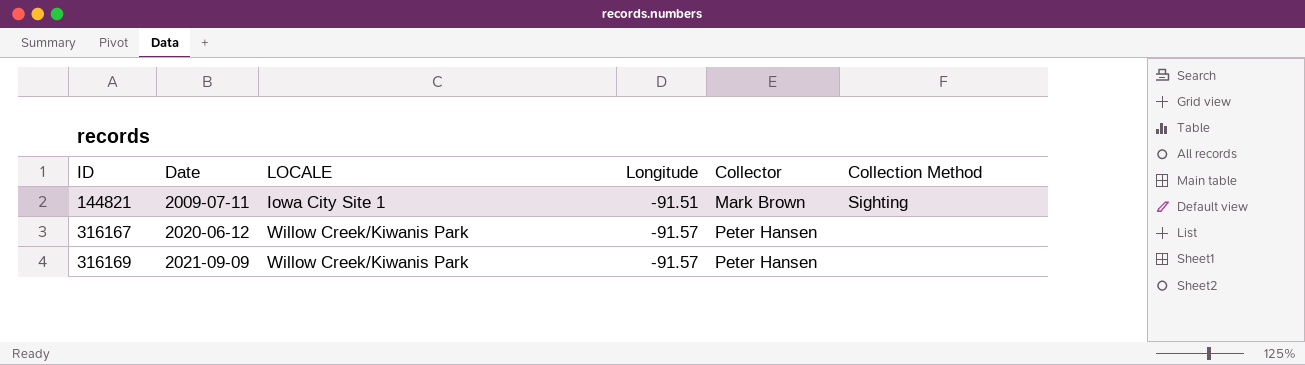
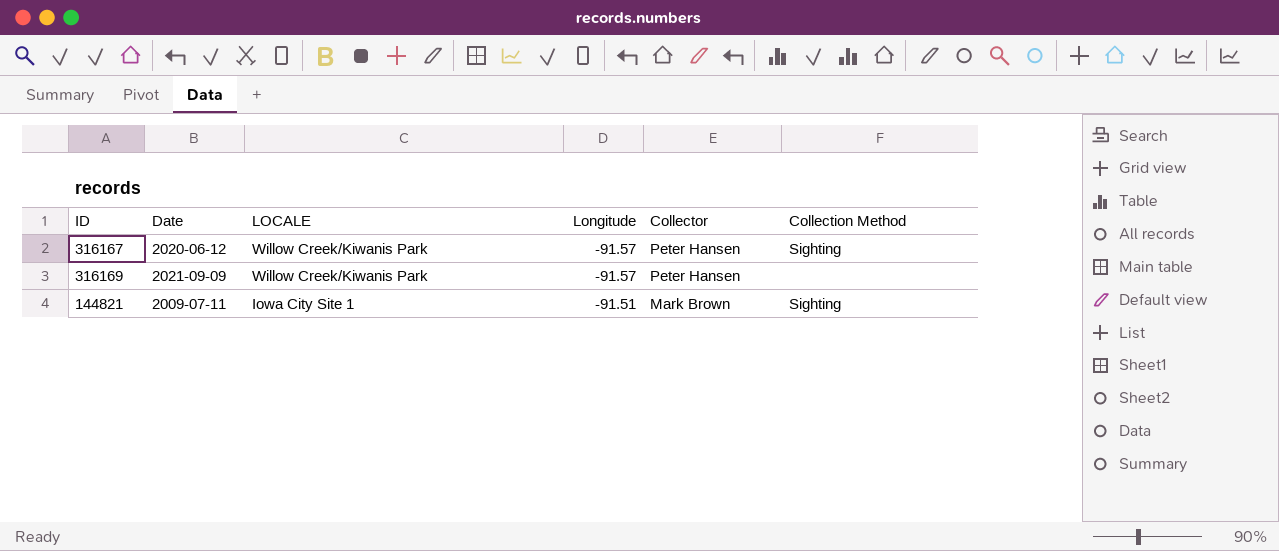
row order: ID ascending -> LOCALE descending
316167 | Collection Method: none -> Sighting

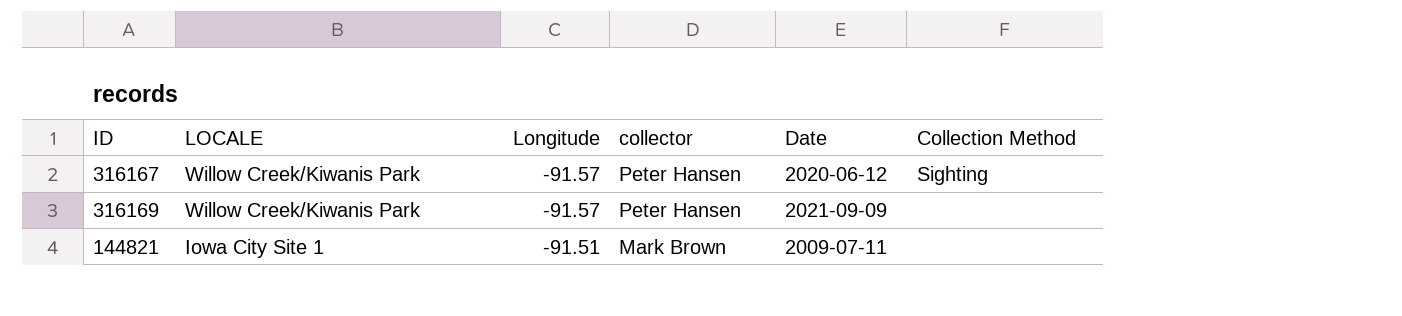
column name: Collector -> collector
column Date | position: 2 -> 5
144821 | Collection Method: Sighting -> none

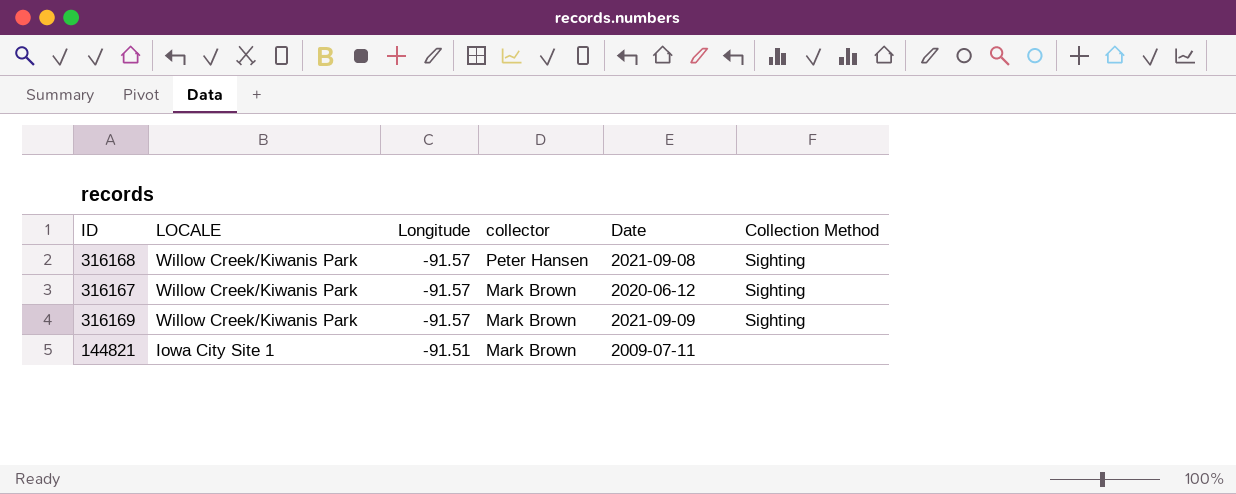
row 316168: none -> Willow Creek/Kiwanis Park | -91.57 | Peter Hansen | 2021-09-08 | Sighting
316167 | collector: Peter Hansen -> Mark Brown
316169 | collector: Peter Hansen -> Mark Brown
316169 | Collection Method: none -> Sighting

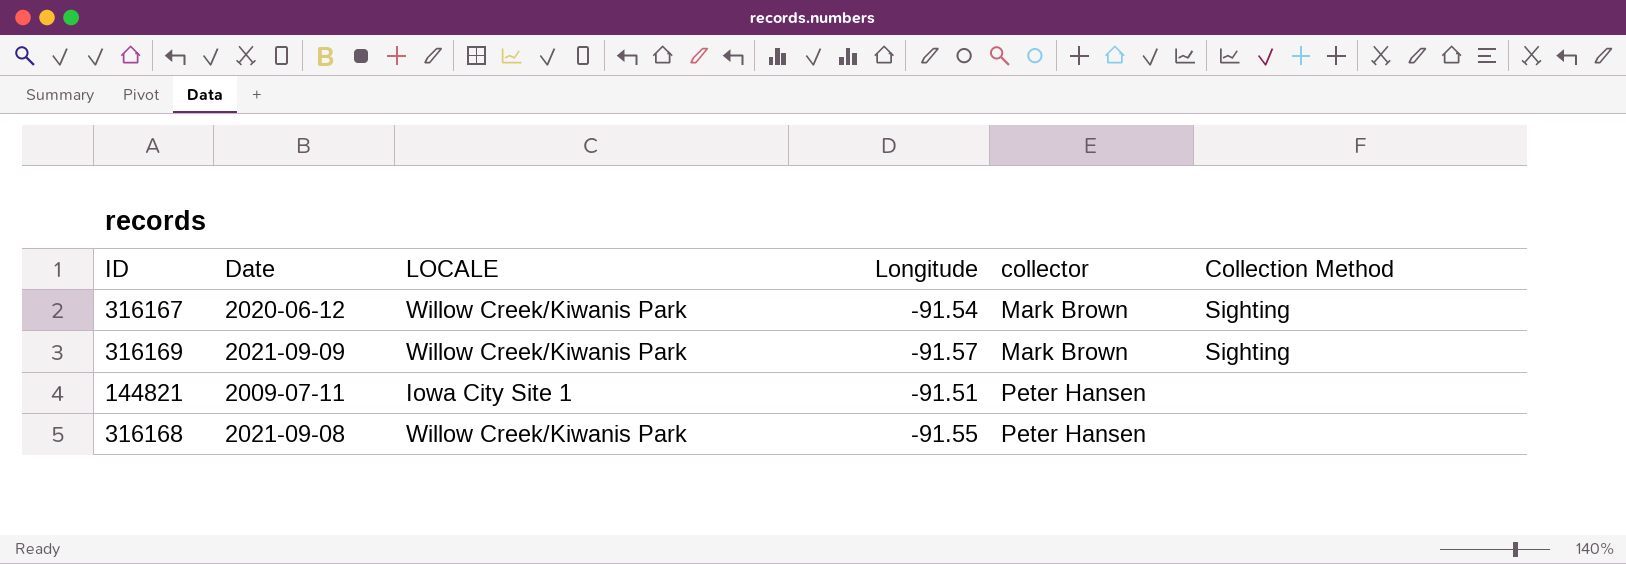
row order: LOCALE descending -> collector ascending
column Date | position: 5 -> 2
316167 | Longitude: -91.57 -> -91.54
144821 | collector: Mark Brown -> Peter Hansen
316168 | Longitude: -91.57 -> -91.55
316168 | Collection Method: Sighting -> none

